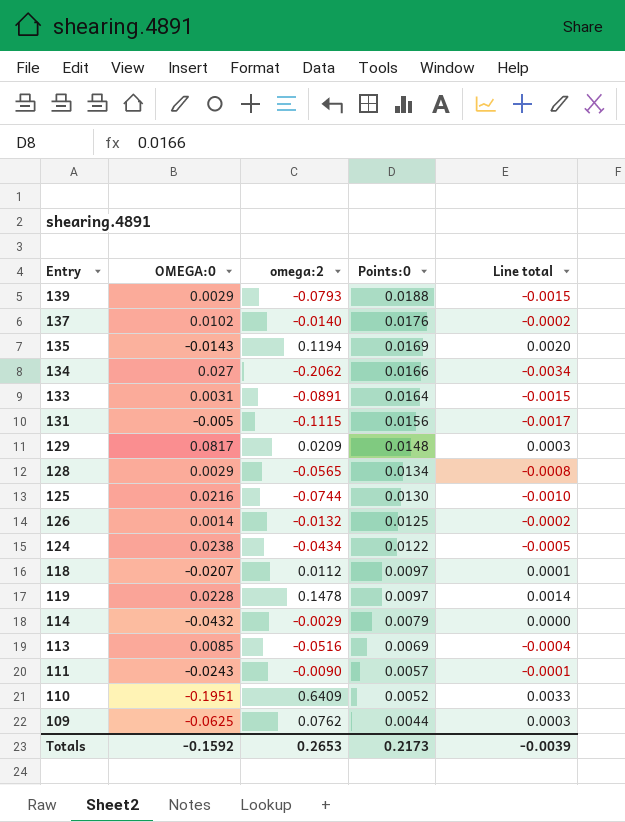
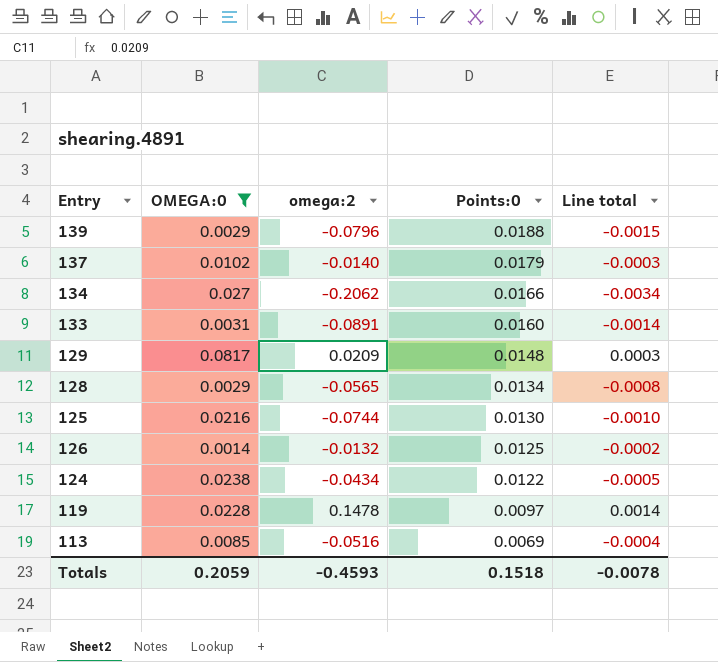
filter: none -> OMEGA:0 >= 0.0014
139 | omega:2: -0.0793 -> -0.0796
137 | Points:0: 0.0176 -> 0.0179
137 | Line total: -0.0002 -> -0.0003
133 | Points:0: 0.0164 -> 0.0160
133 | Line total: -0.0015 -> -0.0014
Totals | OMEGA:0: -0.1592 -> 0.2059
Totals | omega:2: 0.2653 -> -0.4593
Totals | Points:0: 0.2173 -> 0.1518
Totals | Line total: -0.0039 -> -0.0078

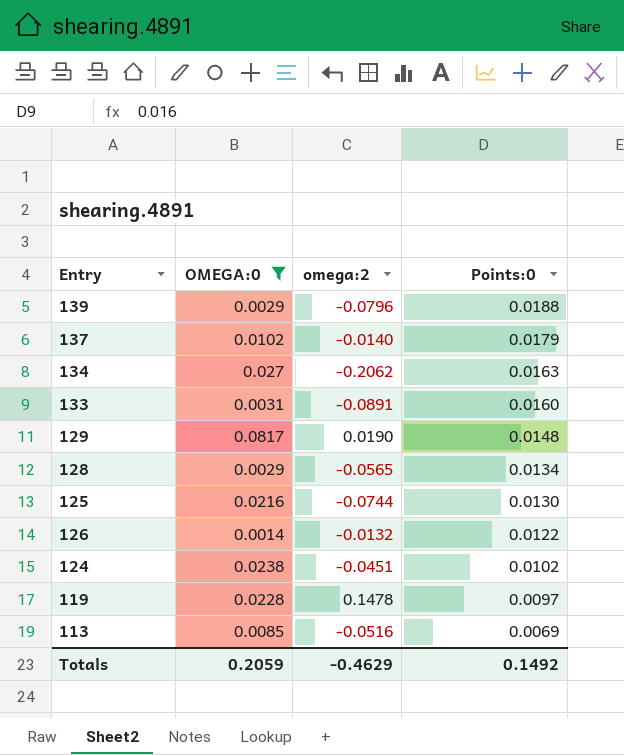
column Line total | formula: [omega:2] * [Points:0] -> none
134 | Points:0: 0.0166 -> 0.0163
129 | omega:2: 0.0209 -> 0.0190
126 | Points:0: 0.0125 -> 0.0122
124 | omega:2: -0.0434 -> -0.0451
124 | Points:0: 0.0122 -> 0.0102
Totals | omega:2: -0.4593 -> -0.4629
Totals | Points:0: 0.1518 -> 0.1492

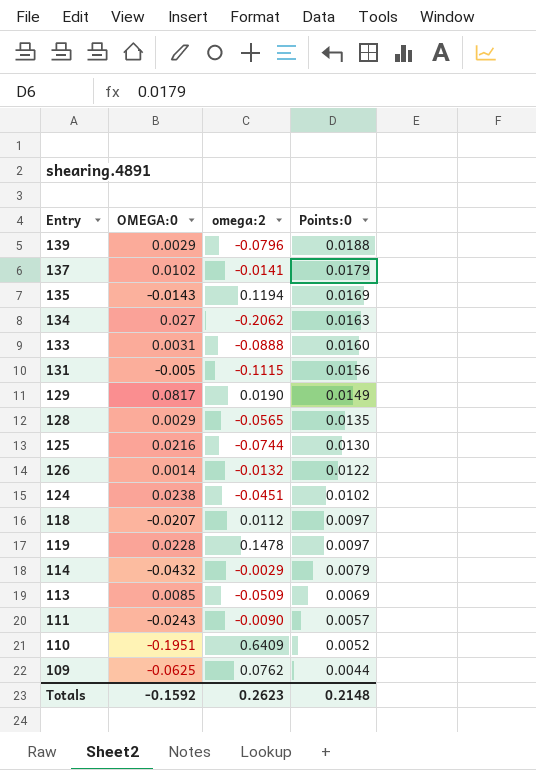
filter: OMEGA:0 >= 0.0014 -> none
137 | omega:2: -0.0140 -> -0.0141
133 | omega:2: -0.0891 -> -0.0888
129 | Points:0: 0.0148 -> 0.0149
128 | Points:0: 0.0134 -> 0.0135
113 | omega:2: -0.0516 -> -0.0509
Totals | OMEGA:0: 0.2059 -> -0.1592
Totals | omega:2: -0.4629 -> 0.2623
Totals | Points:0: 0.1492 -> 0.2148

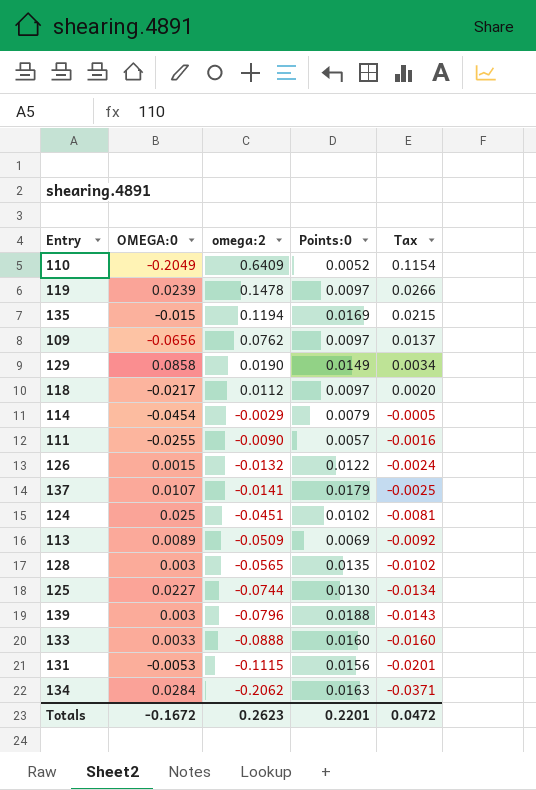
row order: Points:0 descending -> omega:2 descending
column Tax | formula: none -> [omega:2] * 0.18
110 | OMEGA:0: -0.1951 -> -0.2049
119 | OMEGA:0: 0.0228 -> 0.0239
135 | OMEGA:0: -0.0143 -> -0.015
109 | OMEGA:0: -0.0625 -> -0.0656
109 | Points:0: 0.0044 -> 0.0097
129 | OMEGA:0: 0.0817 -> 0.0858
118 | OMEGA:0: -0.0207 -> -0.0217
114 | OMEGA:0: -0.0432 -> -0.0454
111 | OMEGA:0: -0.0243 -> -0.0255
126 | OMEGA:0: 0.0014 -> 0.0015
137 | OMEGA:0: 0.0102 -> 0.0107
124 | OMEGA:0: 0.0238 -> 0.025
113 | OMEGA:0: 0.0085 -> 0.0089
128 | OMEGA:0: 0.0029 -> 0.003
125 | OMEGA:0: 0.0216 -> 0.0227
139 | OMEGA:0: 0.0029 -> 0.003
133 | OMEGA:0: 0.0031 -> 0.0033
131 | OMEGA:0: -0.005 -> -0.0053
134 | OMEGA:0: 0.027 -> 0.0284
Totals | OMEGA:0: -0.1592 -> -0.1672
Totals | Points:0: 0.2148 -> 0.2201

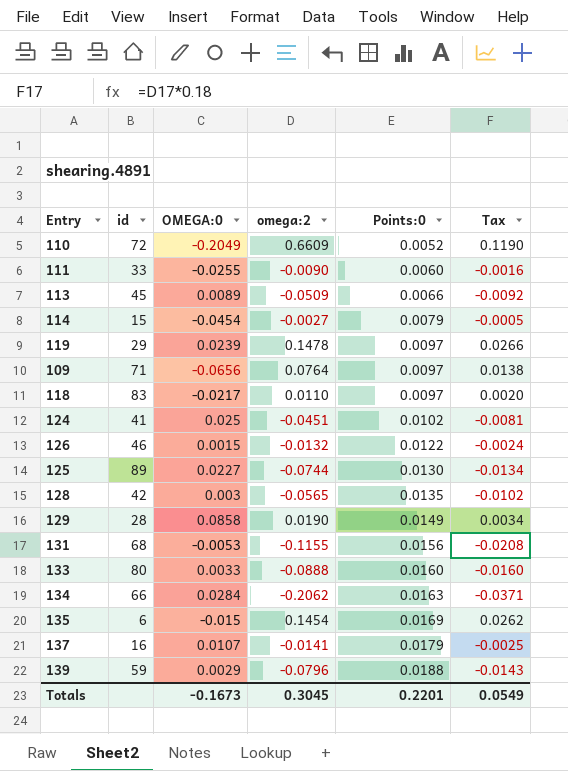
row order: omega:2 descending -> Points:0 ascending
column id | position: none -> 2
110 | omega:2: 0.6409 -> 0.6609
110 | Tax: 0.1154 -> 0.1190
111 | Points:0: 0.0057 -> 0.0060
113 | Points:0: 0.0069 -> 0.0066
114 | omega:2: -0.0029 -> -0.0027
109 | omega:2: 0.0762 -> 0.0764
109 | Tax: 0.0137 -> 0.0138
118 | omega:2: 0.0112 -> 0.0110
131 | omega:2: -0.1115 -> -0.1155
131 | Tax: -0.0201 -> -0.0208
135 | omega:2: 0.1194 -> 0.1454
135 | Tax: 0.0215 -> 0.0262
139 | OMEGA:0: 0.003 -> 0.0029
Totals | OMEGA:0: -0.1672 -> -0.1673
Totals | omega:2: 0.2623 -> 0.3045
Totals | Tax: 0.0472 -> 0.0549

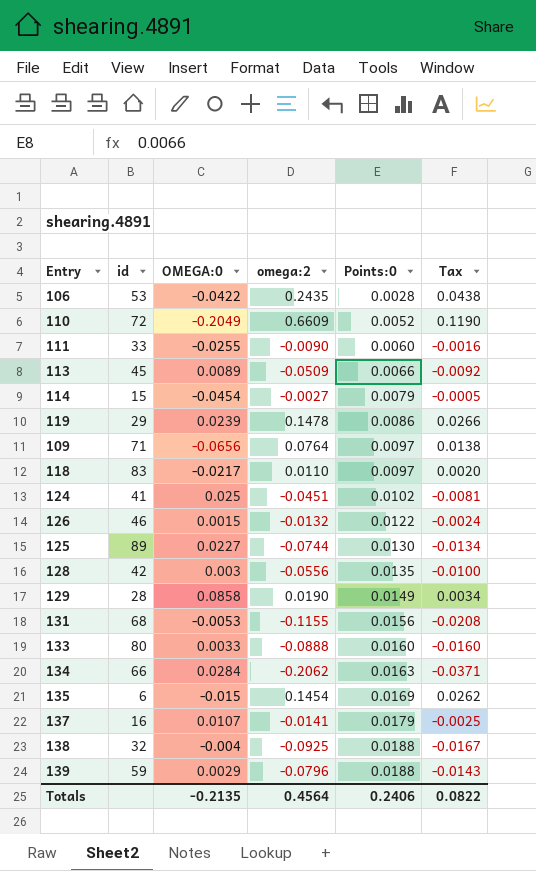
row 106: none -> 53 | -0.0422 | 0.2435 | 0.0028 | 0.0438
119 | Points:0: 0.0097 -> 0.0086
128 | omega:2: -0.0565 -> -0.0556
128 | Tax: -0.0102 -> -0.0100
row 138: none -> 32 | -0.004 | -0.0925 | 0.0188 | -0.0167
Totals | OMEGA:0: -0.1673 -> -0.2135
Totals | omega:2: 0.3045 -> 0.4564
Totals | Points:0: 0.2201 -> 0.2406
Totals | Tax: 0.0549 -> 0.0822

